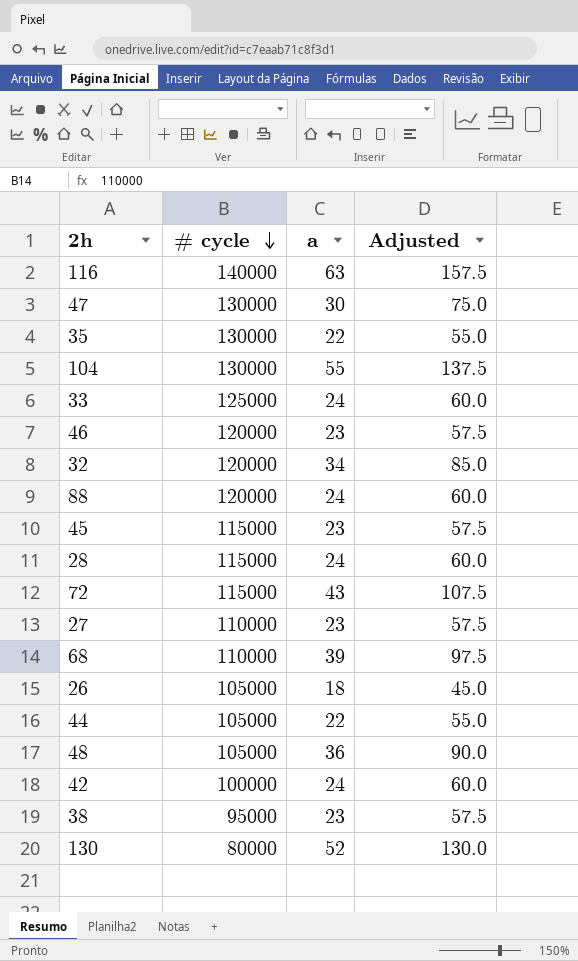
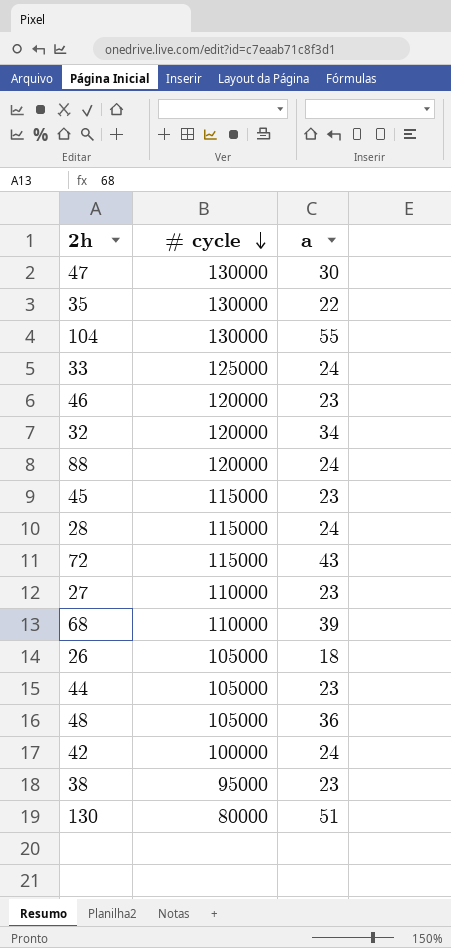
column Adjusted | formula: [a] * 2.5 -> none
row 116: 140000 | 63 | 157.5 -> none
44 | a: 22 -> 23
130 | a: 52 -> 51

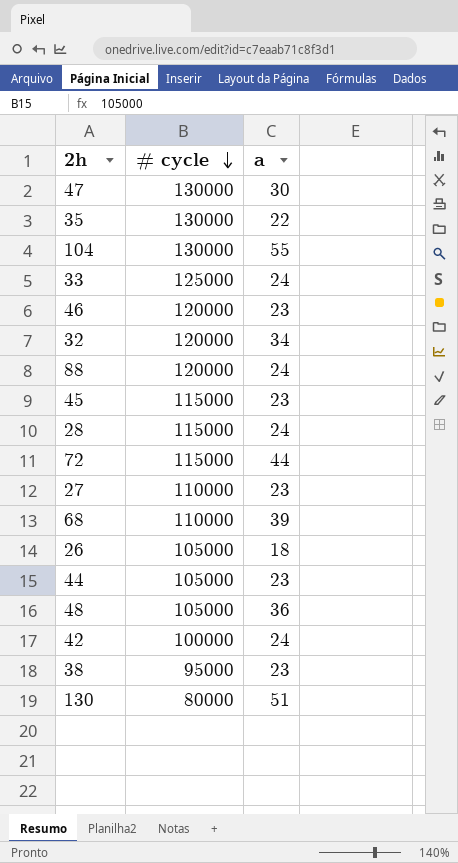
72 | a: 43 -> 44

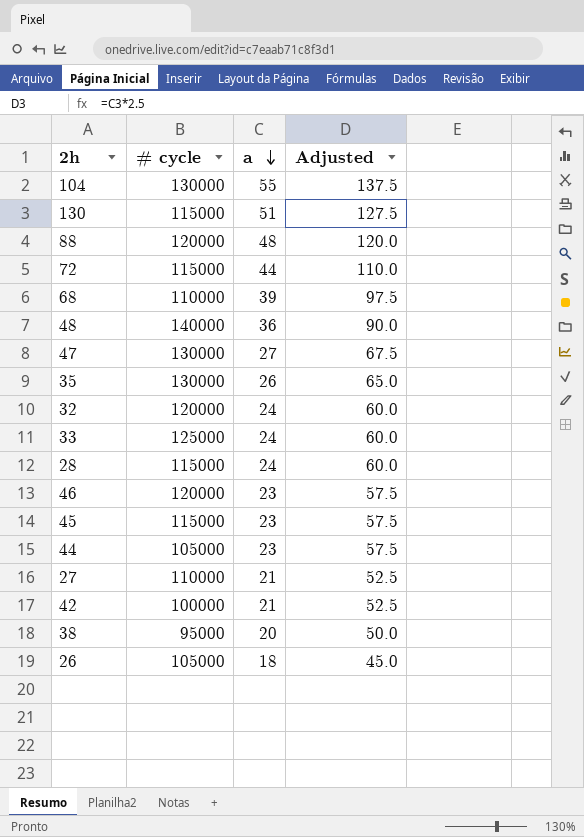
row order: # cycle descending -> a descending
column Adjusted | formula: none -> [a] * 2.5
130 | # cycle: 80000 -> 115000
88 | a: 24 -> 48
48 | # cycle: 105000 -> 140000
47 | a: 30 -> 27
35 | a: 22 -> 26
32 | a: 34 -> 24
27 | a: 23 -> 21
42 | a: 24 -> 21
38 | a: 23 -> 20

